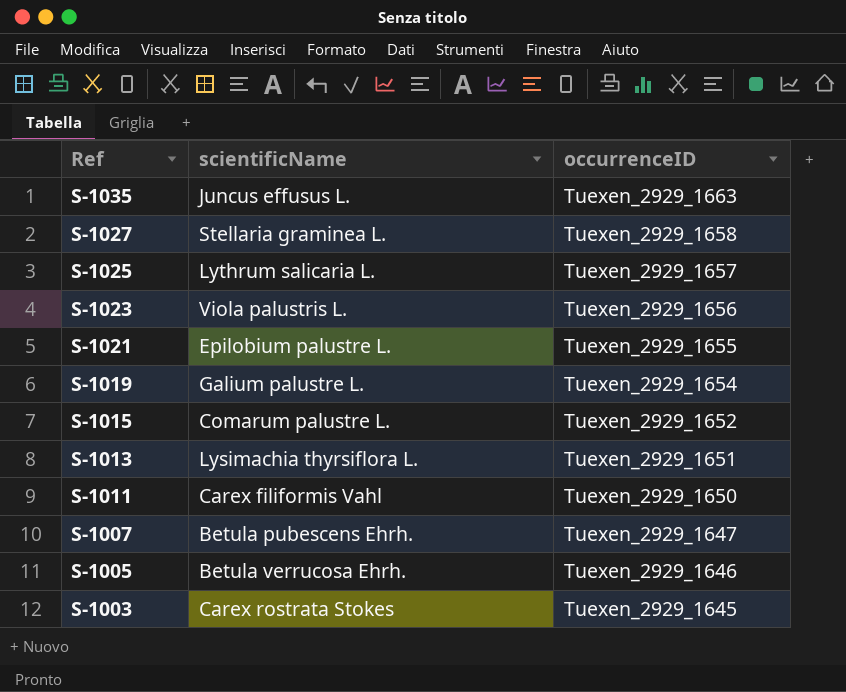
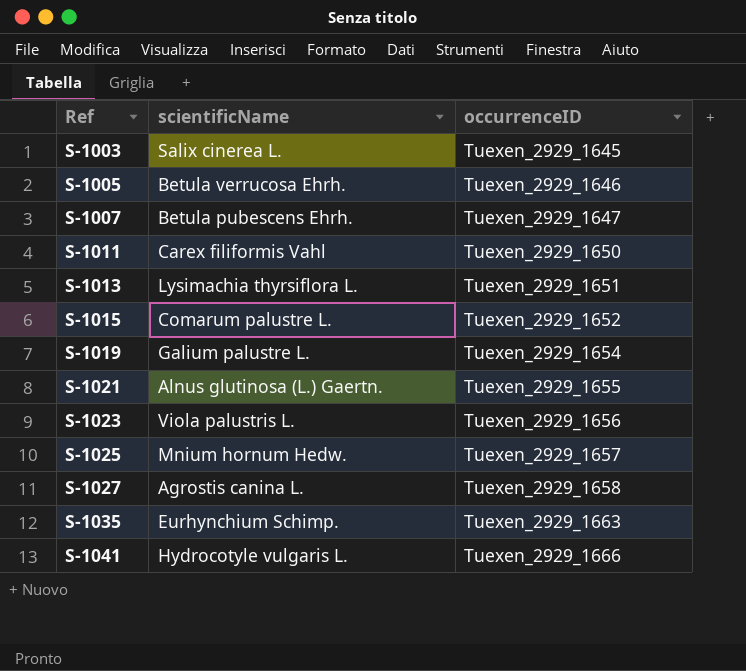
row order: Ref descending -> Ref ascending
S-1003 | scientificName: Carex rostrata Stokes -> Salix cinerea L.
S-1021 | scientificName: Epilobium palustre L. -> Alnus glutinosa (L.) Gaertn.
S-1025 | scientificName: Lythrum salicaria L. -> Mnium hornum Hedw.
S-1027 | scientificName: Stellaria graminea L. -> Agrostis canina L.
S-1035 | scientificName: Juncus effusus L. -> Eurhynchium Schimp.
row S-1041: none -> Hydrocotyle vulgaris L. | Tuexen_2929_1666

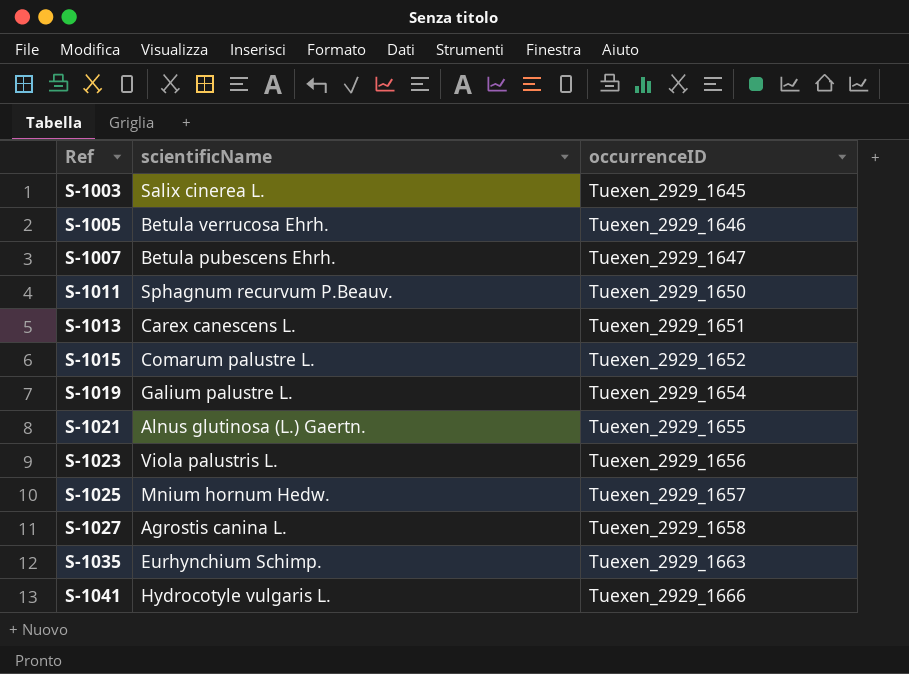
S-1011 | scientificName: Carex filiformis Vahl -> Sphagnum recurvum P.Beauv.
S-1013 | scientificName: Lysimachia thyrsiflora L. -> Carex canescens L.

